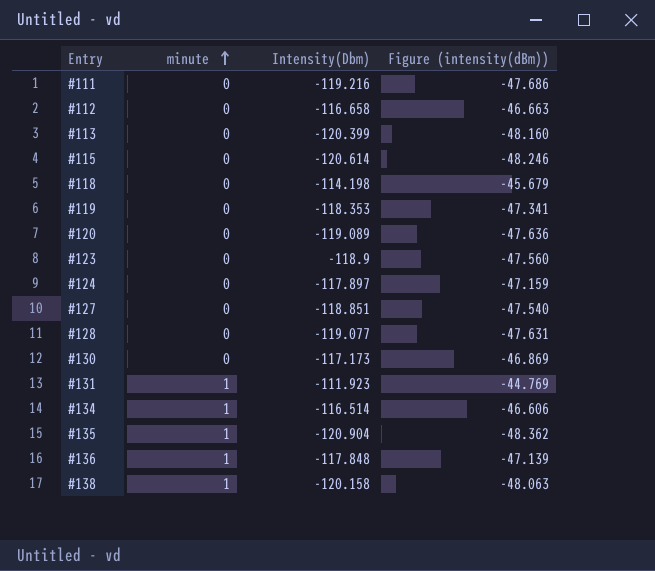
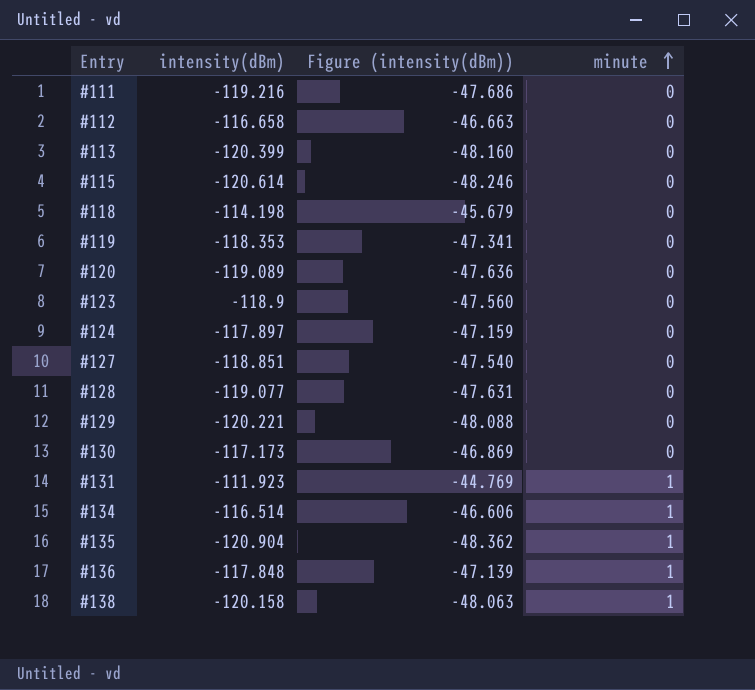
column name: Intensity(Dbm) -> intensity(dBm)
column minute | position: 2 -> 4
row #129: none -> -120.221 | -48.088 | 0

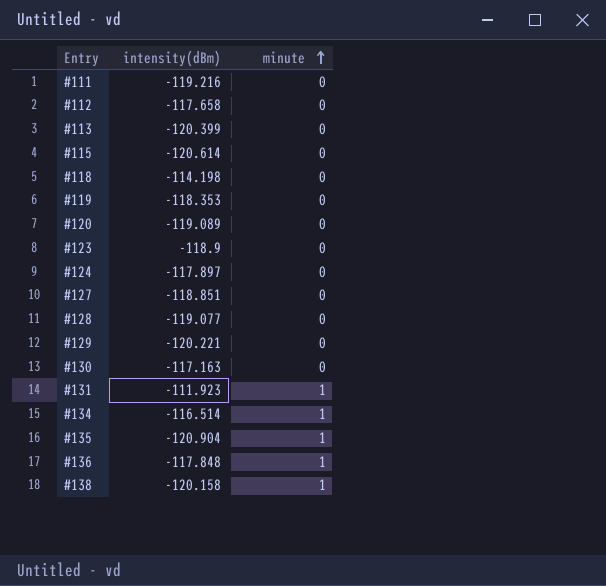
column Figure (intensity(dBm)) | formula: [intensity(dBm)] * 0.4 -> none
#112 | intensity(dBm): -116.658 -> -117.658
#130 | intensity(dBm): -117.173 -> -117.163

